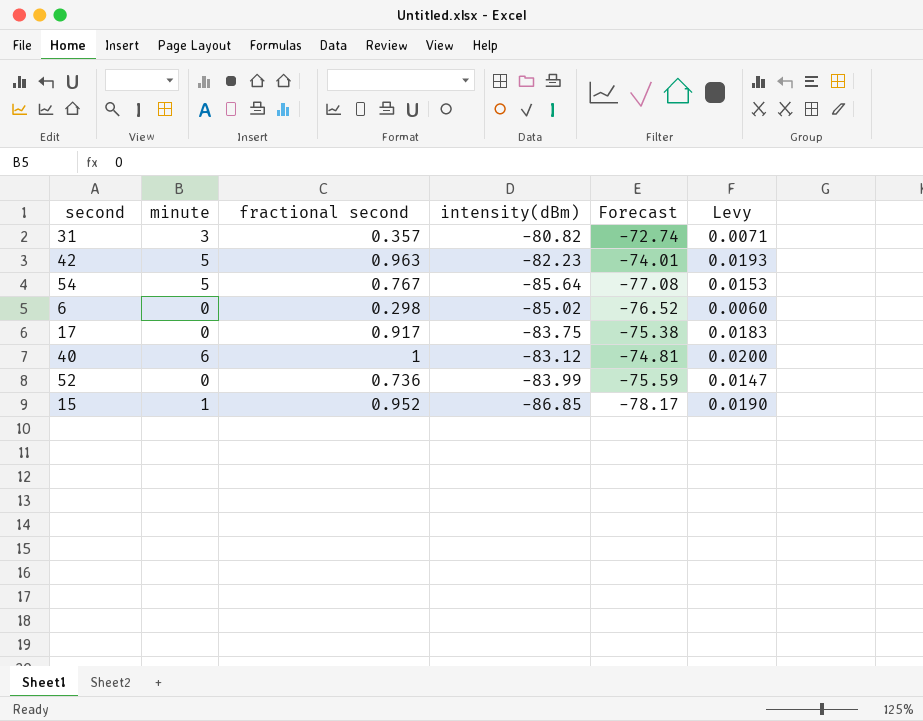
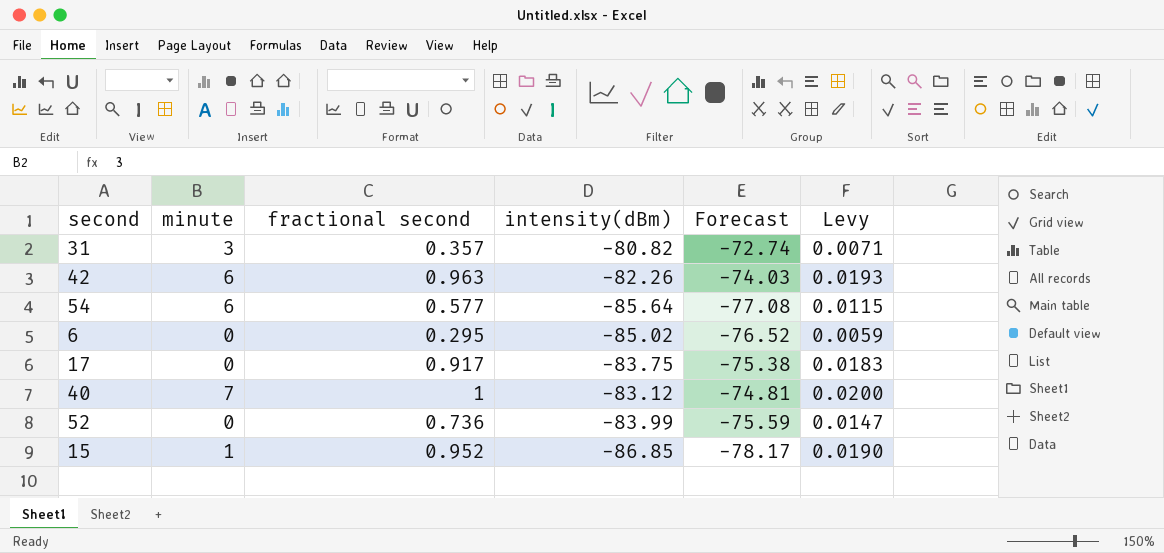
42 | minute: 5 -> 6
42 | intensity(dBm): -82.23 -> -82.26
42 | Forecast: -74.01 -> -74.03
54 | minute: 5 -> 6
54 | fractional second: 0.767 -> 0.577
54 | Levy: 0.0153 -> 0.0115
6 | fractional second: 0.298 -> 0.295
6 | Levy: 0.0060 -> 0.0059
40 | minute: 6 -> 7

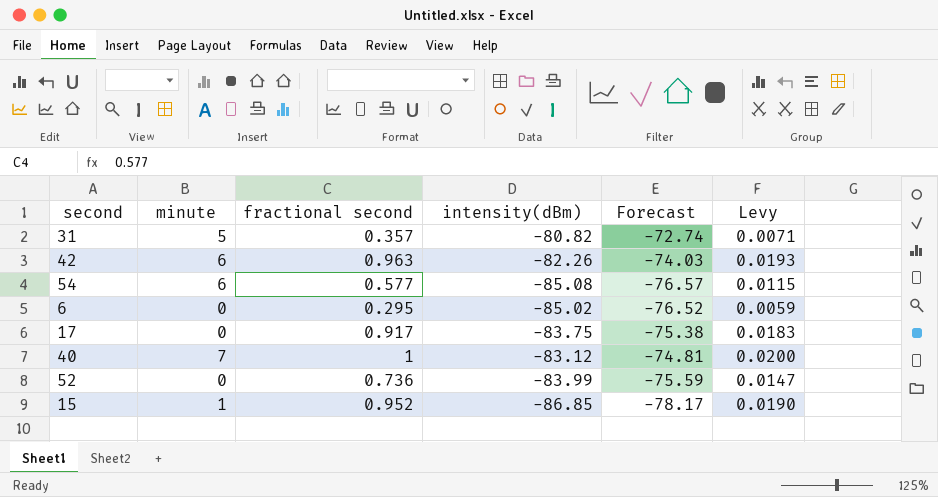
31 | minute: 3 -> 5
54 | intensity(dBm): -85.64 -> -85.08
54 | Forecast: -77.08 -> -76.57

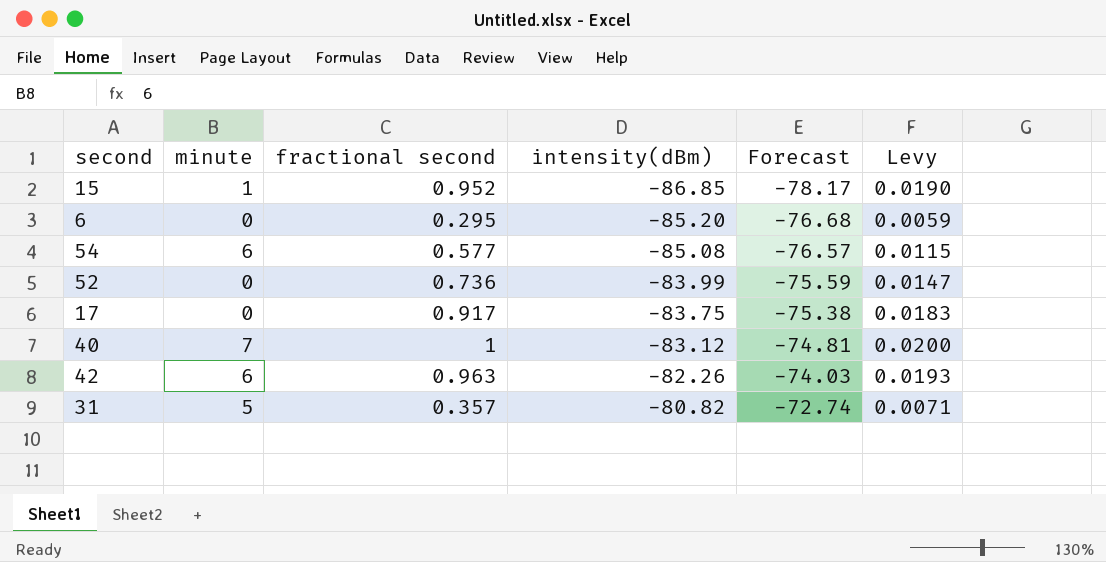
row order: none -> intensity(dBm) ascending
6 | intensity(dBm): -85.02 -> -85.20
6 | Forecast: -76.52 -> -76.68

